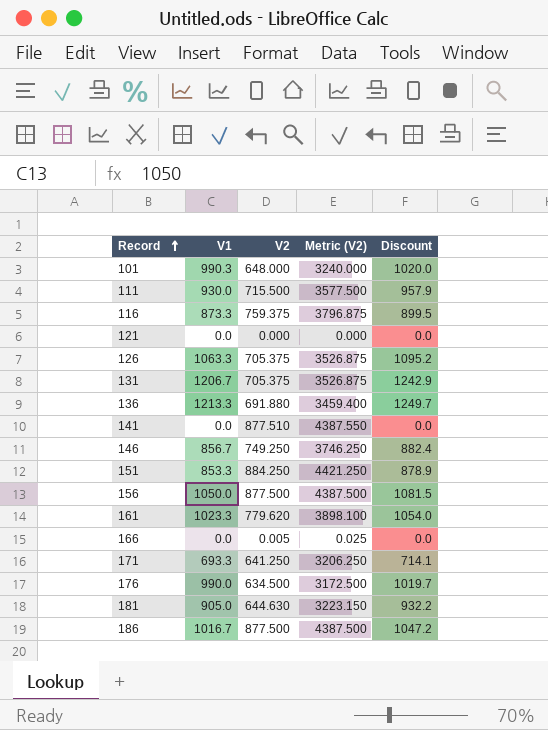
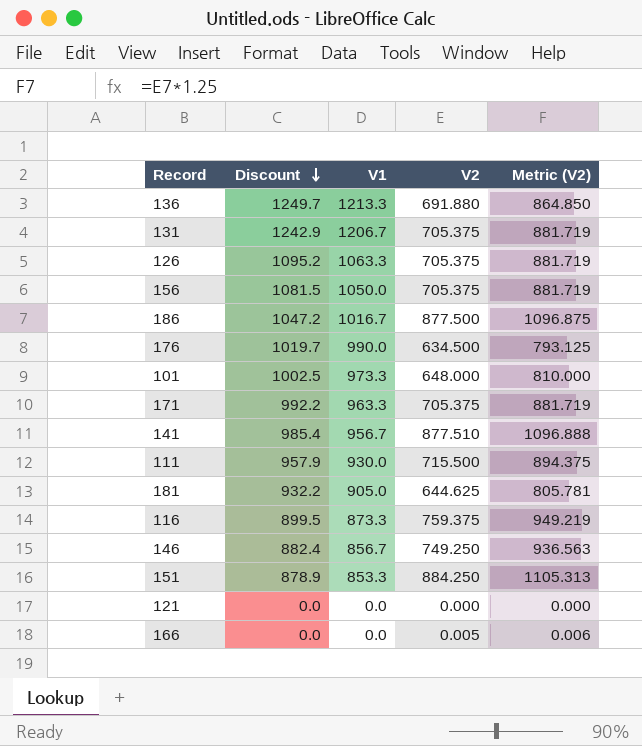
row order: Record ascending -> Discount descending
column Discount | position: 5 -> 2
column Metric (V2) | formula: [V2] * 5 -> [V2] * 1.25
row 161: 1023.3 | 779.620 | 3898.100 | 1054.0 -> none
156 | V2: 877.500 -> 705.375
101 | Discount: 1020.0 -> 1002.5
101 | V1: 990.3 -> 973.3
171 | Discount: 714.1 -> 992.2
171 | V1: 693.3 -> 963.3
171 | V2: 641.250 -> 705.375
141 | Discount: 0.0 -> 985.4
141 | V1: 0.0 -> 956.7
181 | V2: 644.630 -> 644.625

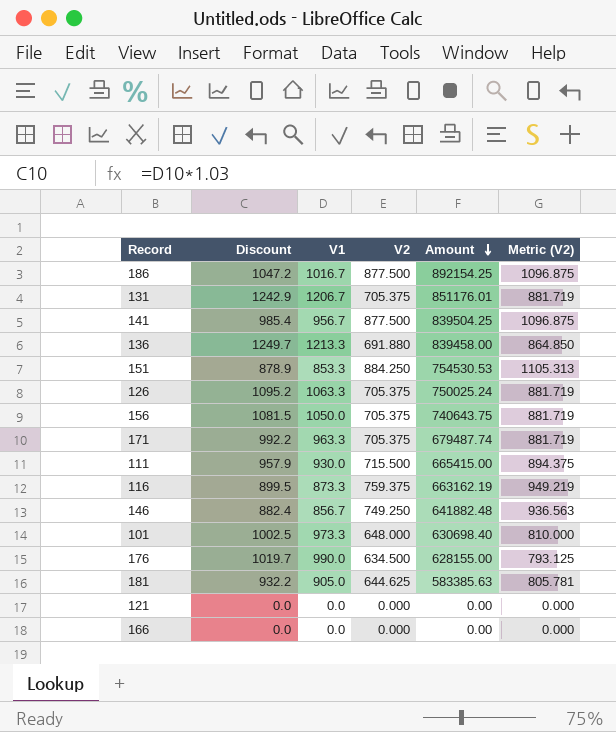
row order: Discount descending -> Amount descending
column Amount | formula: none -> [V1] * [V2]
141 | V2: 877.510 -> 877.500
141 | Metric (V2): 1096.888 -> 1096.875
166 | V2: 0.005 -> 0.000
166 | Metric (V2): 0.006 -> 0.000

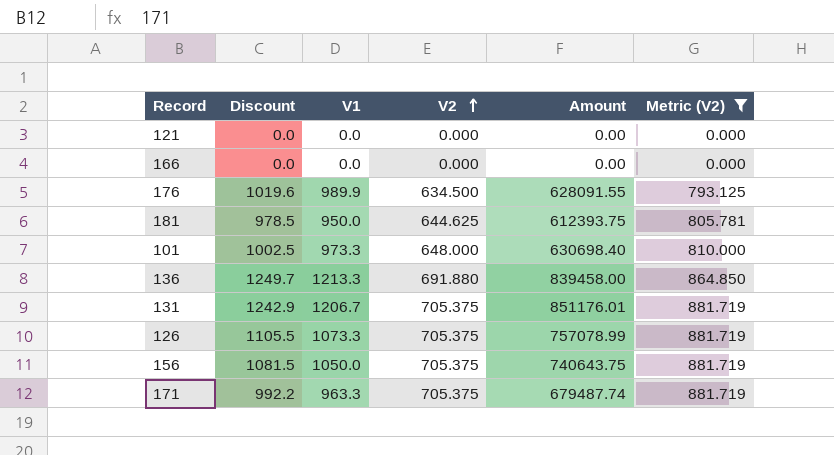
filter: none -> Metric (V2) <= 881.719
row order: Amount descending -> V2 ascending
176 | Discount: 1019.7 -> 1019.6
176 | V1: 990.0 -> 989.9
176 | Amount: 628155.00 -> 628091.55
181 | Discount: 932.2 -> 978.5
181 | V1: 905.0 -> 950.0
181 | Amount: 583385.63 -> 612393.75
126 | Discount: 1095.2 -> 1105.5
126 | V1: 1063.3 -> 1073.3
126 | Amount: 750025.24 -> 757078.99

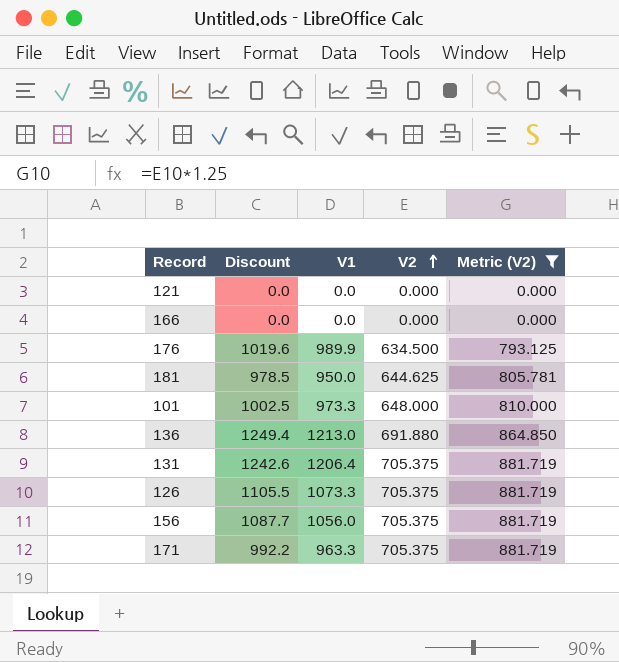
column Amount | formula: [V1] * [V2] -> none
136 | Discount: 1249.7 -> 1249.4
136 | V1: 1213.3 -> 1213.0
131 | Discount: 1242.9 -> 1242.6
131 | V1: 1206.7 -> 1206.4
156 | Discount: 1081.5 -> 1087.7
156 | V1: 1050.0 -> 1056.0

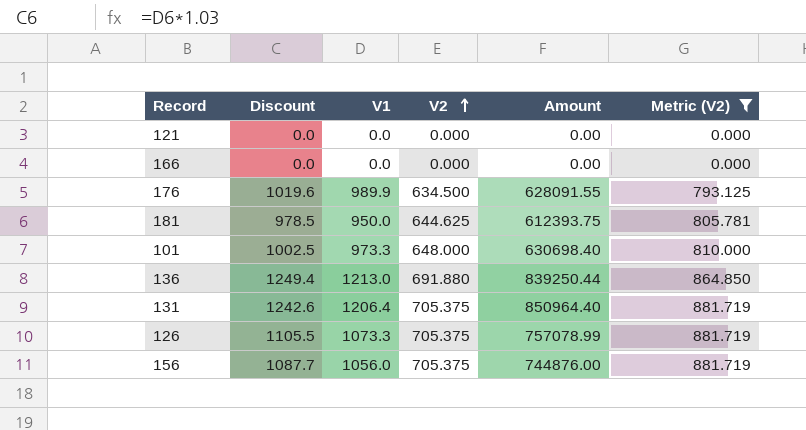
column Amount | formula: none -> [V1] * [V2]
row 171: 992.2 | 963.3 | 705.375 | 881.719 -> none

